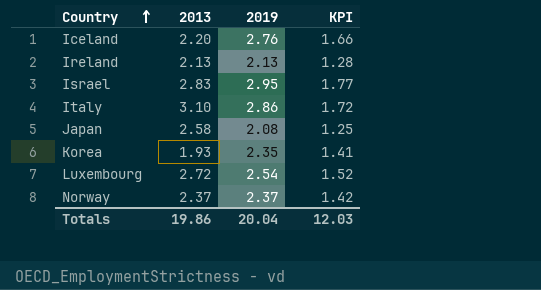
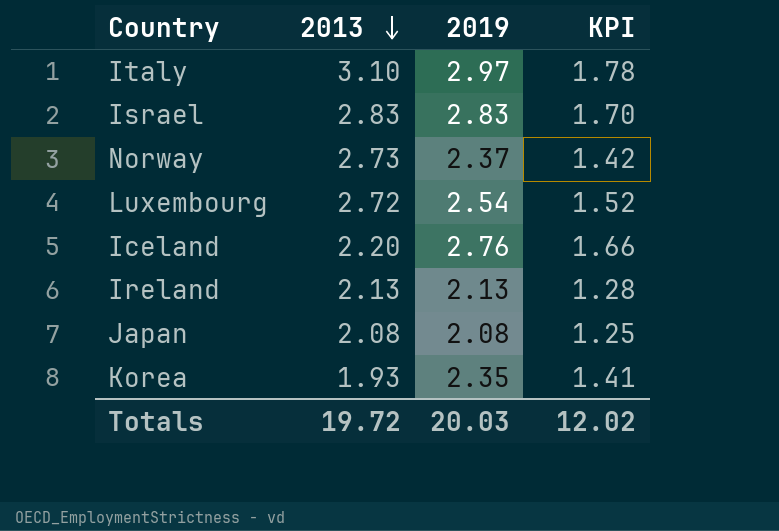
row order: Country ascending -> 2013 descending
Italy | 2019: 2.86 -> 2.97
Italy | KPI: 1.72 -> 1.78
Israel | 2019: 2.95 -> 2.83
Israel | KPI: 1.77 -> 1.70
Norway | 2013: 2.37 -> 2.73
Japan | 2013: 2.58 -> 2.08
Totals | 2013: 19.86 -> 19.72
Totals | 2019: 20.04 -> 20.03
Totals | KPI: 12.03 -> 12.02

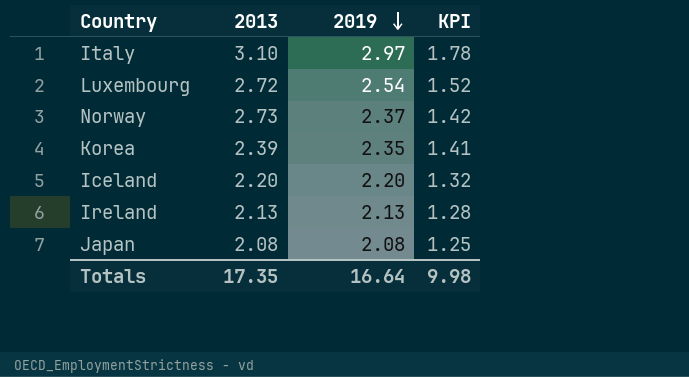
row order: 2013 descending -> 2019 descending
row Israel: 2.83 | 2.83 | 1.70 -> none
Korea | 2013: 1.93 -> 2.39
Iceland | 2019: 2.76 -> 2.20
Iceland | KPI: 1.66 -> 1.32
Totals | 2013: 19.72 -> 17.35
Totals | 2019: 20.03 -> 16.64
Totals | KPI: 12.02 -> 9.98

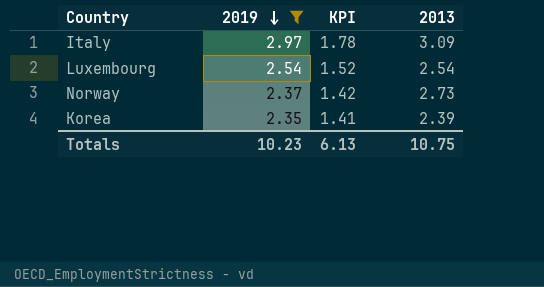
filter: none -> 2019 >= 2.35
column 2013 | position: 2 -> 4
Italy | 2013: 3.10 -> 3.09
Luxembourg | 2013: 2.72 -> 2.54
Totals | 2019: 16.64 -> 10.23
Totals | KPI: 9.98 -> 6.13
Totals | 2013: 17.35 -> 10.75

